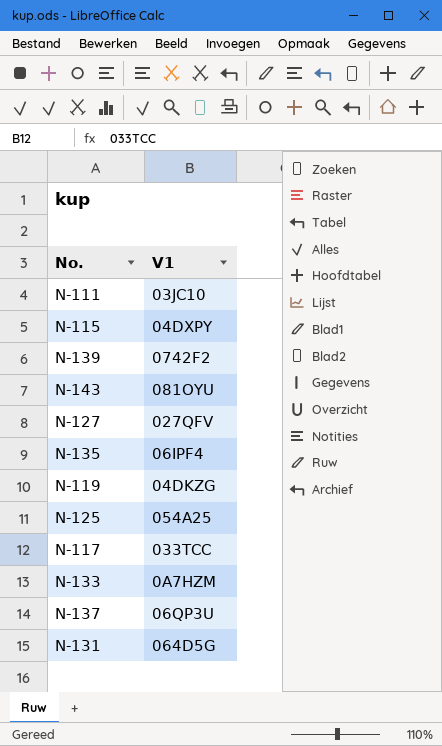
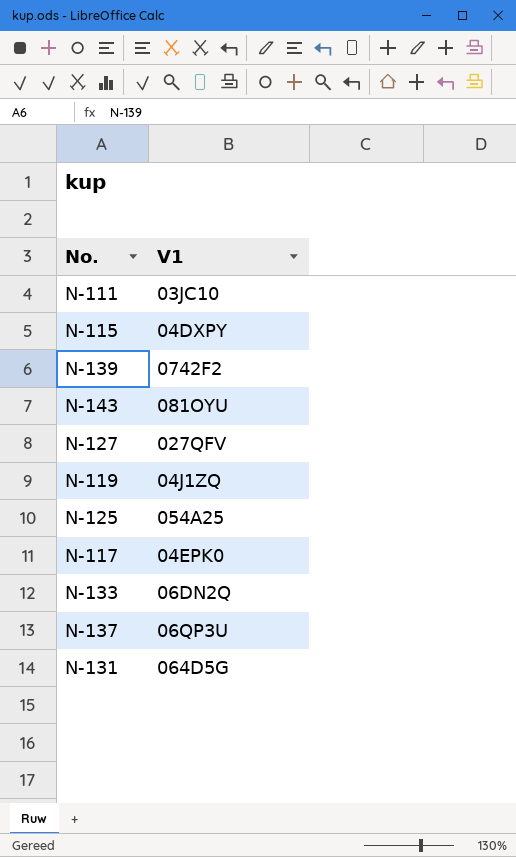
row N-135: 06IPF4 -> none
N-119 | V1: 04DKZG -> 04J1ZQ
N-117 | V1: 033TCC -> 04EPK0
N-133 | V1: 0A7HZM -> 06DN2Q

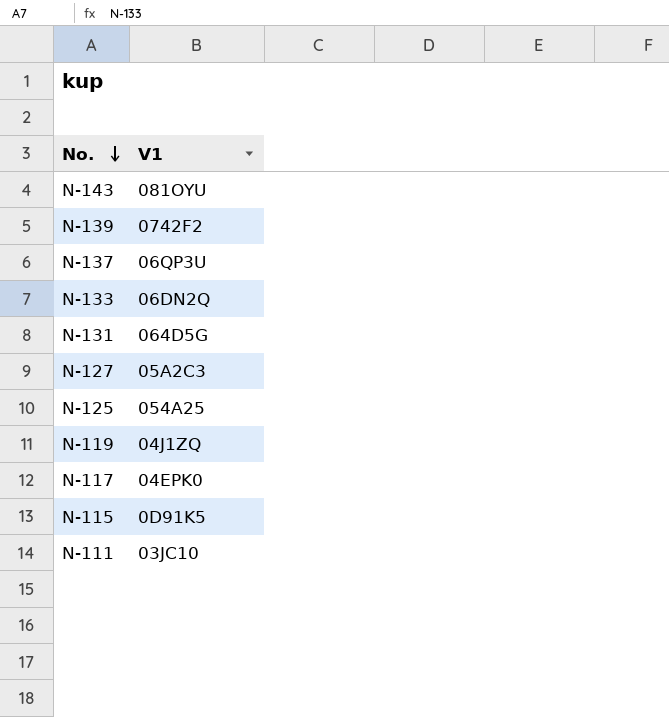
row order: none -> No. descending
N-127 | V1: 027QFV -> 05A2C3
N-115 | V1: 04DXPY -> 0D91K5

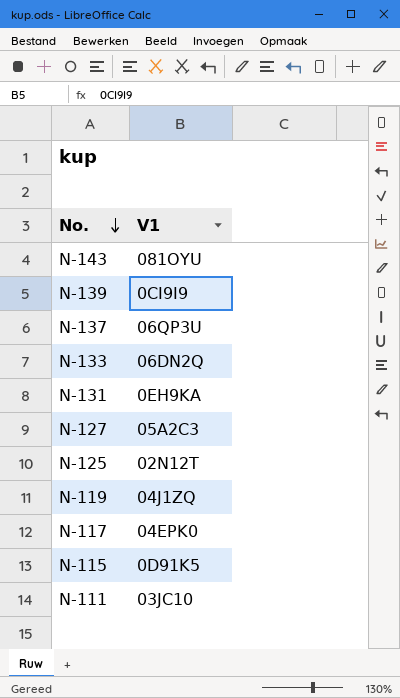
N-139 | V1: 0742F2 -> 0CI9I9
N-131 | V1: 064D5G -> 0EH9KA
N-125 | V1: 054A25 -> 02N12T

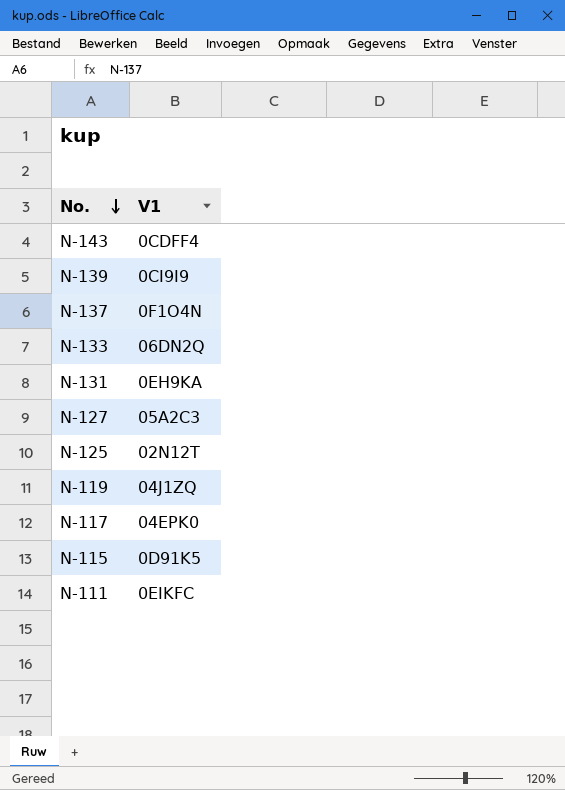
N-143 | V1: 081OYU -> 0CDFF4
N-137 | V1: 06QP3U -> 0F1O4N
N-111 | V1: 03JC10 -> 0EIKFC

